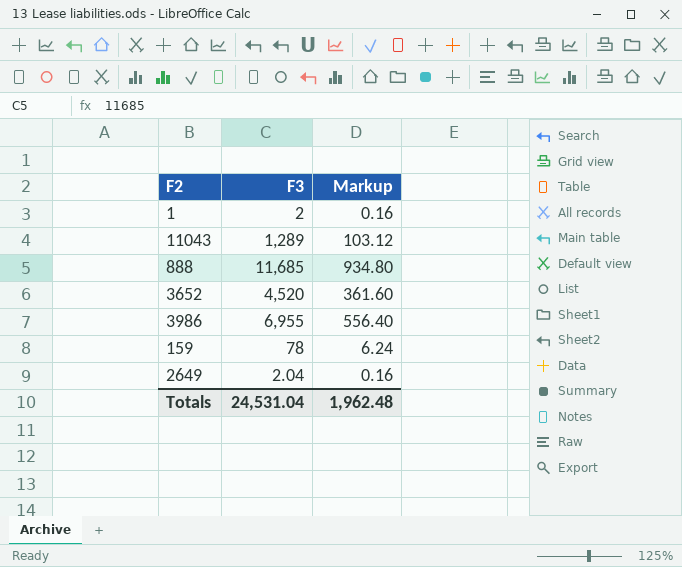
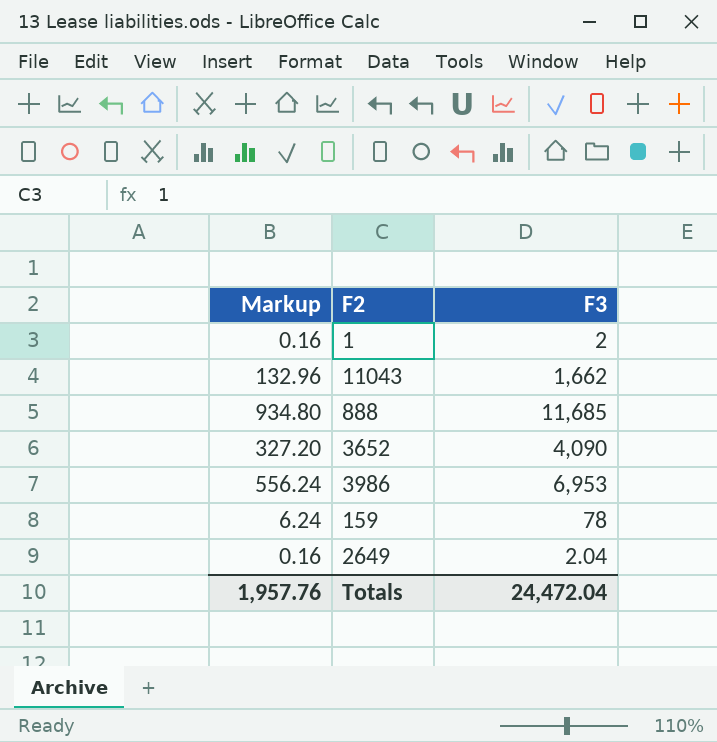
column Markup | position: 3 -> 1
11043 | Markup: 103.12 -> 132.96
11043 | F3: 1,289 -> 1,662
3652 | Markup: 361.60 -> 327.20
3652 | F3: 4,520 -> 4,090
3986 | Markup: 556.40 -> 556.24
3986 | F3: 6,955 -> 6,953
Totals | Markup: 1,962.48 -> 1,957.76
Totals | F3: 24,531.04 -> 24,472.04

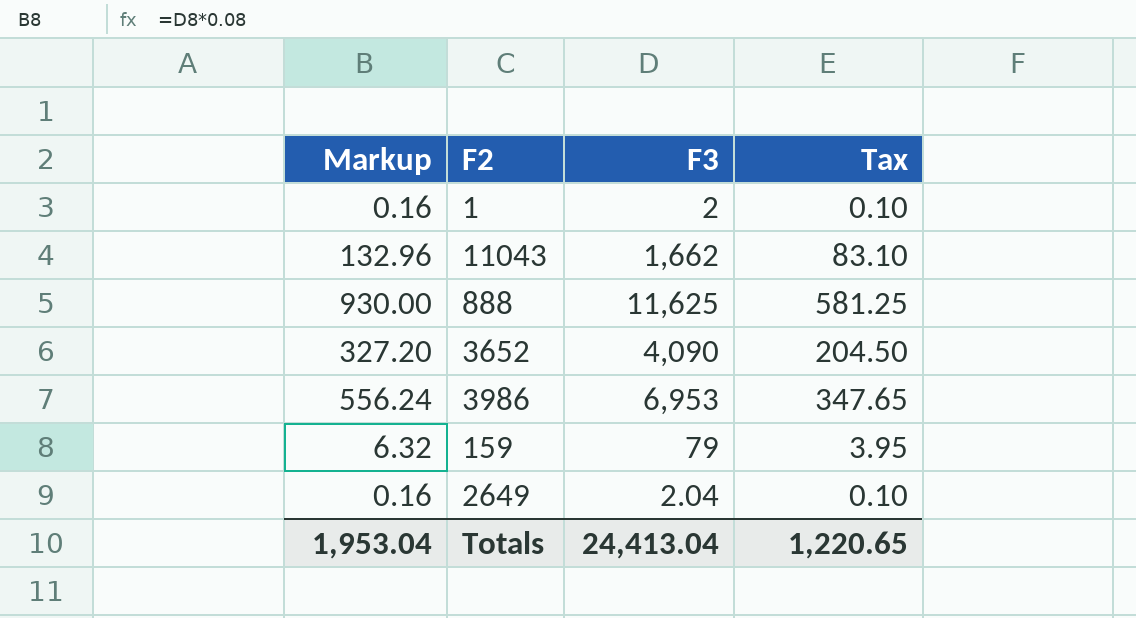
column Tax | formula: none -> [F3] * 0.05
888 | Markup: 934.80 -> 930.00
888 | F3: 11,685 -> 11,625
159 | Markup: 6.24 -> 6.32
159 | F3: 78 -> 79
Totals | Markup: 1,957.76 -> 1,953.04
Totals | F3: 24,472.04 -> 24,413.04

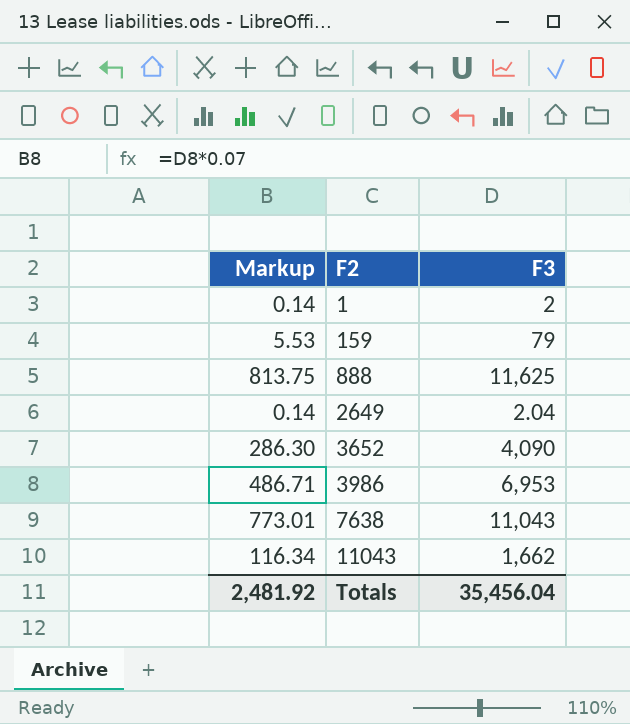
row order: none -> F2 ascending
column Tax | formula: [F3] * 0.05 -> none
column Markup | formula: [F3] * 0.08 -> [F3] * 0.07
row 7638: none -> 773.01 | 11,043
Totals | Markup: 1,953.04 -> 2,481.92
Totals | F3: 24,413.04 -> 35,456.04

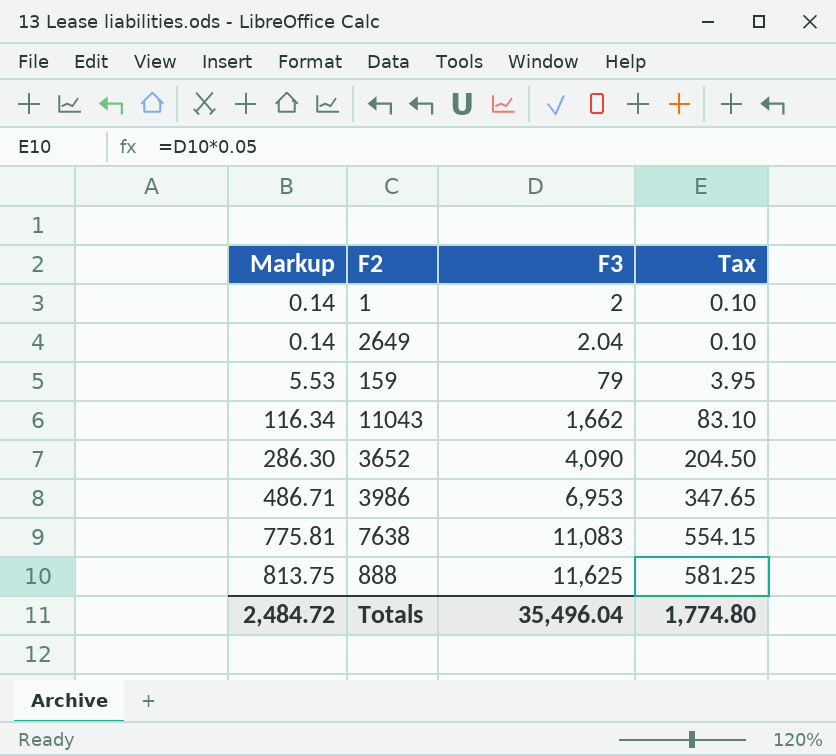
row order: F2 ascending -> Markup ascending
column Tax | formula: none -> [F3] * 0.05
7638 | Markup: 773.01 -> 775.81
7638 | F3: 11,043 -> 11,083
Totals | Markup: 2,481.92 -> 2,484.72
Totals | F3: 35,456.04 -> 35,496.04

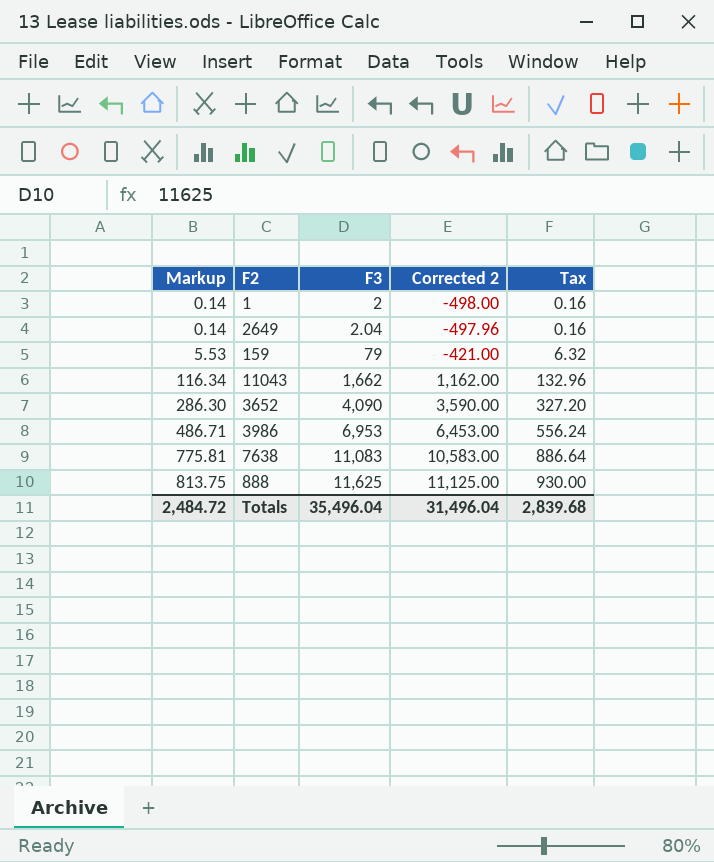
column Corrected 2 | formula: none -> [F3] - 500
column Tax | formula: [F3] * 0.05 -> [F3] * 0.08
Totals | Tax: 1,774.80 -> 2,839.68

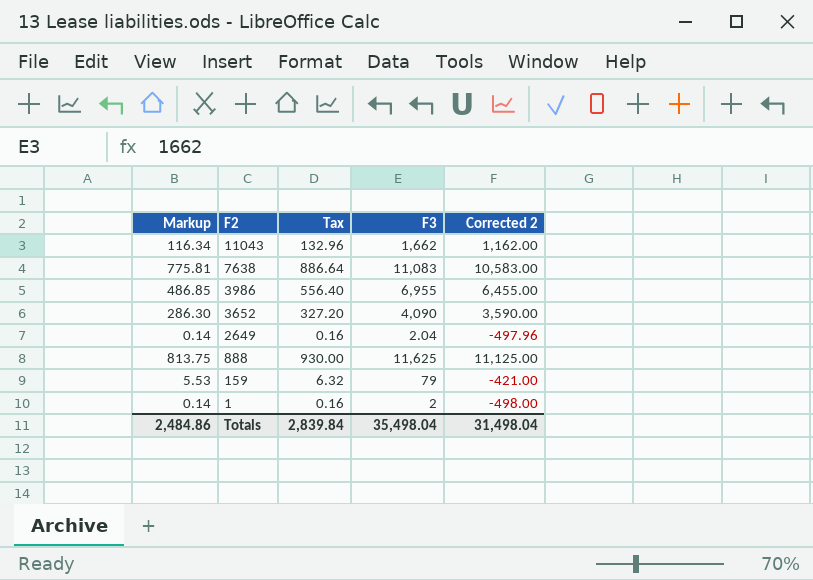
row order: Markup ascending -> F2 descending
column Tax | position: 5 -> 3
3986 | Markup: 486.71 -> 486.85
3986 | Tax: 556.24 -> 556.40
3986 | F3: 6,953 -> 6,955
3986 | Corrected 2: 6,453.00 -> 6,455.00
Totals | Markup: 2,484.72 -> 2,484.86
Totals | Tax: 2,839.68 -> 2,839.84
Totals | F3: 35,496.04 -> 35,498.04
Totals | Corrected 2: 31,496.04 -> 31,498.04

